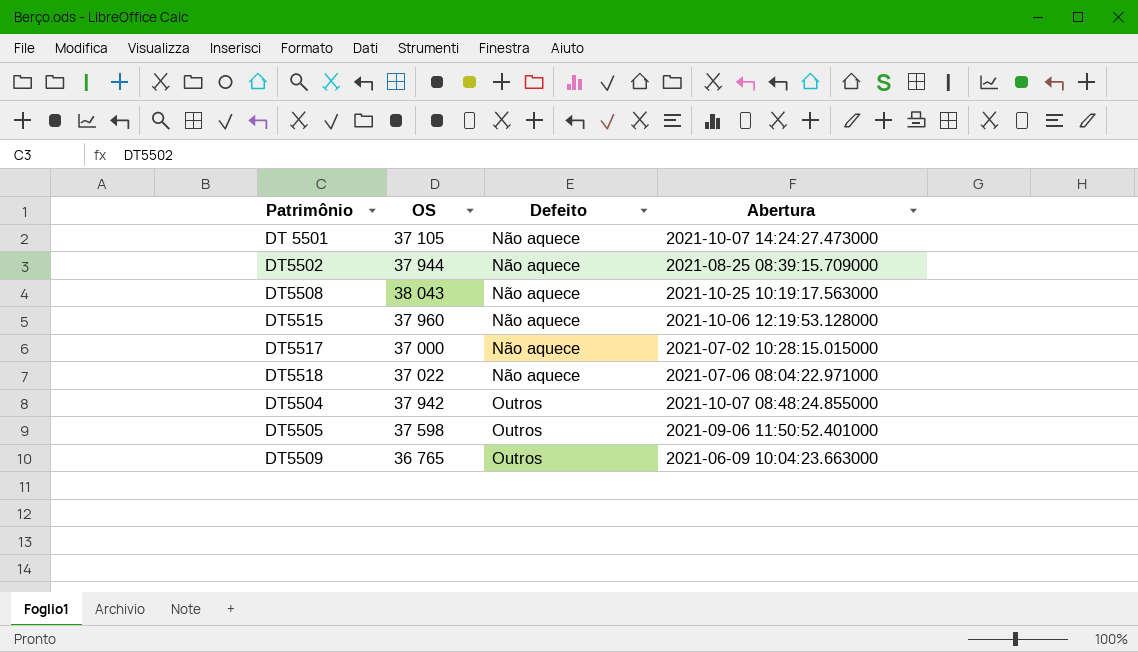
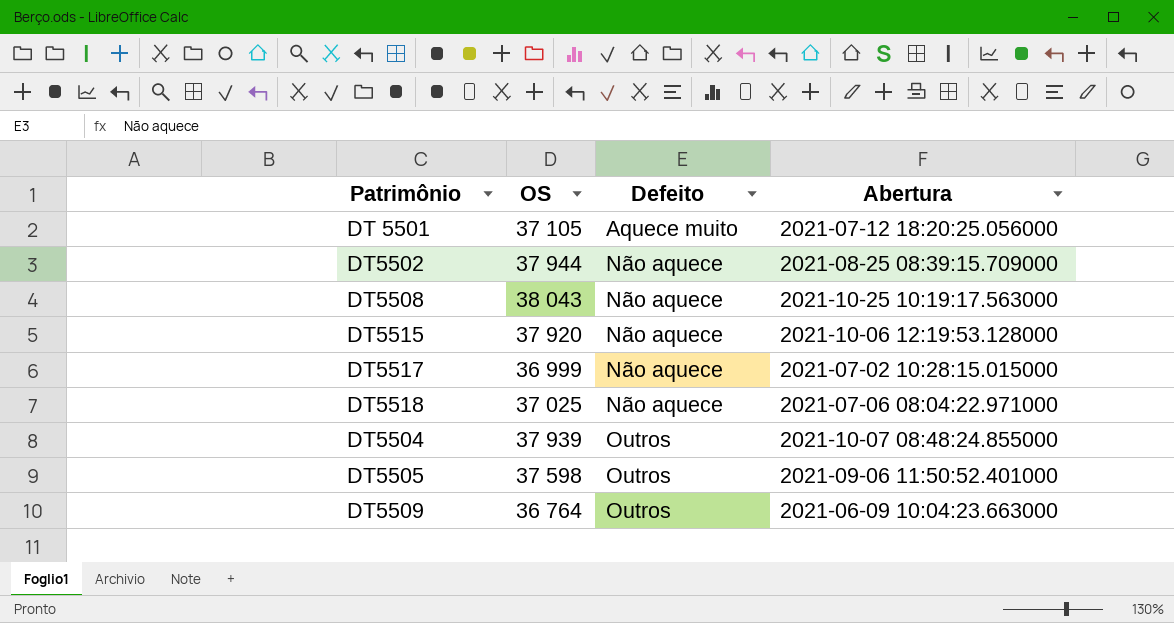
DT 5501 | Defeito: Não aquece -> Aquece muito
DT 5501 | Abertura: 2021-10-07 14:24:27.473000 -> 2021-07-12 18:20:25.056000
DT5515 | OS: 37 960 -> 37 920
DT5517 | OS: 37 000 -> 36 999
DT5518 | OS: 37 022 -> 37 025
DT5504 | OS: 37 942 -> 37 939
DT5509 | OS: 36 765 -> 36 764

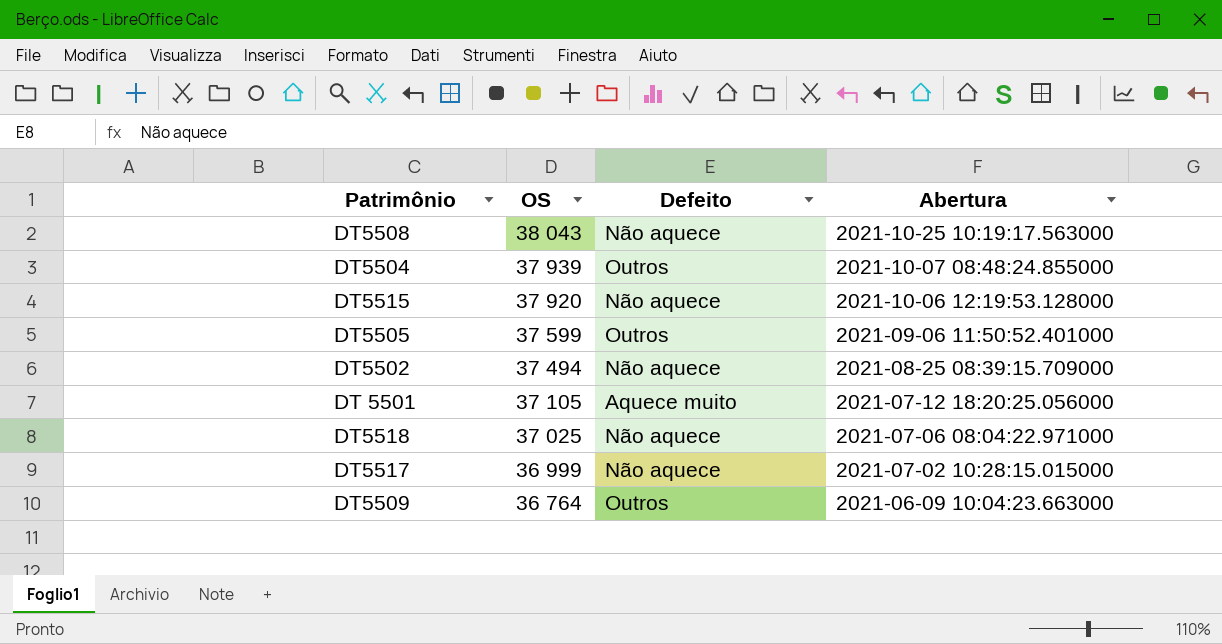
row order: Defeito ascending -> OS descending
DT5505 | OS: 37 598 -> 37 599
DT5502 | OS: 37 944 -> 37 494

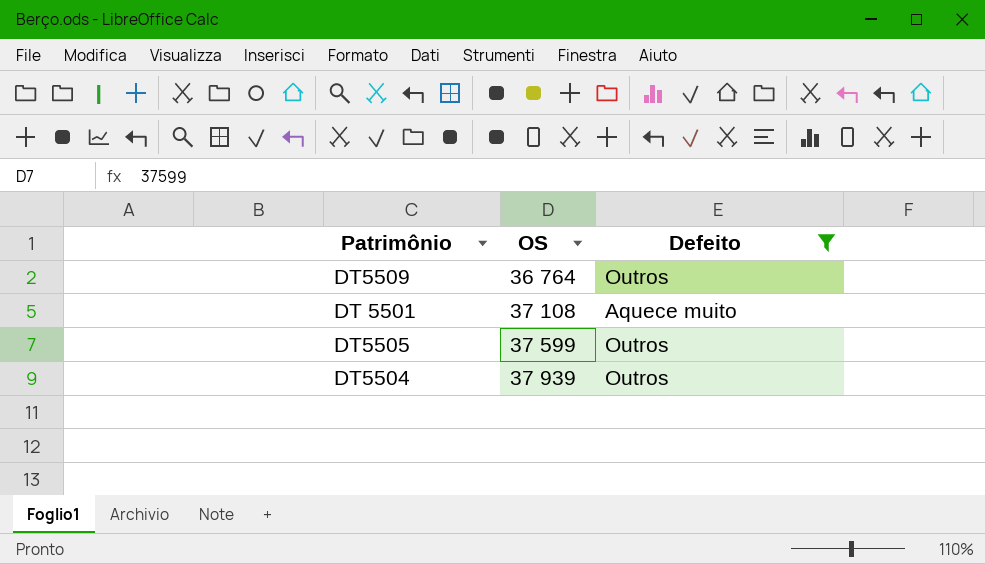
filter: none -> Defeito != Não aquece
row order: OS descending -> OS ascending
column Abertura | position: 4 -> none
DT 5501 | OS: 37 105 -> 37 108

